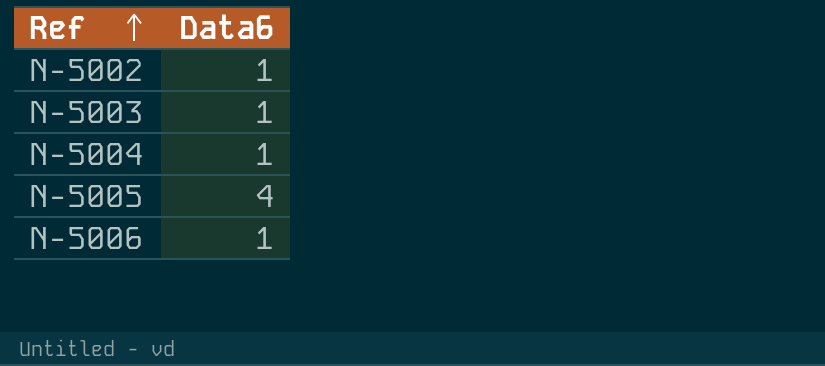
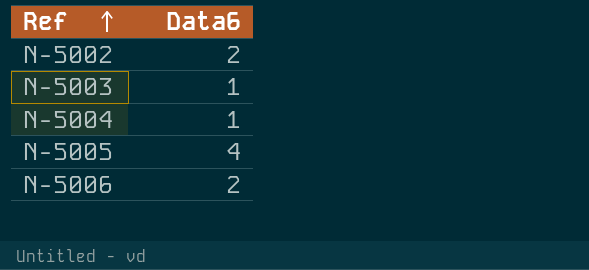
N-5002 | Data6: 1 -> 2
N-5006 | Data6: 1 -> 2

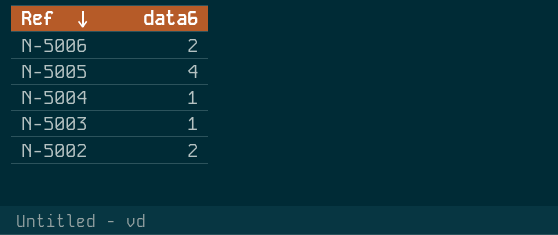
row order: Ref ascending -> Ref descending
column name: Data6 -> data6

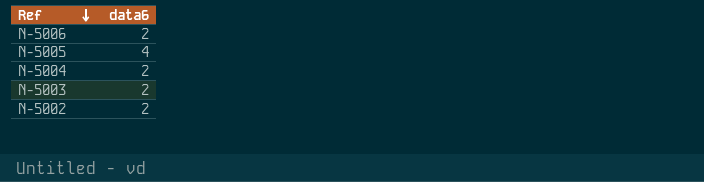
N-5004 | data6: 1 -> 2
N-5003 | data6: 1 -> 2

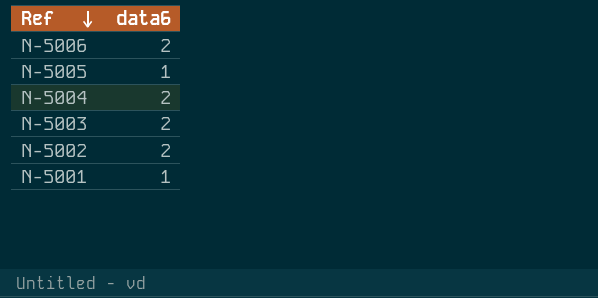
N-5005 | data6: 4 -> 1
row N-5001: none -> 1

